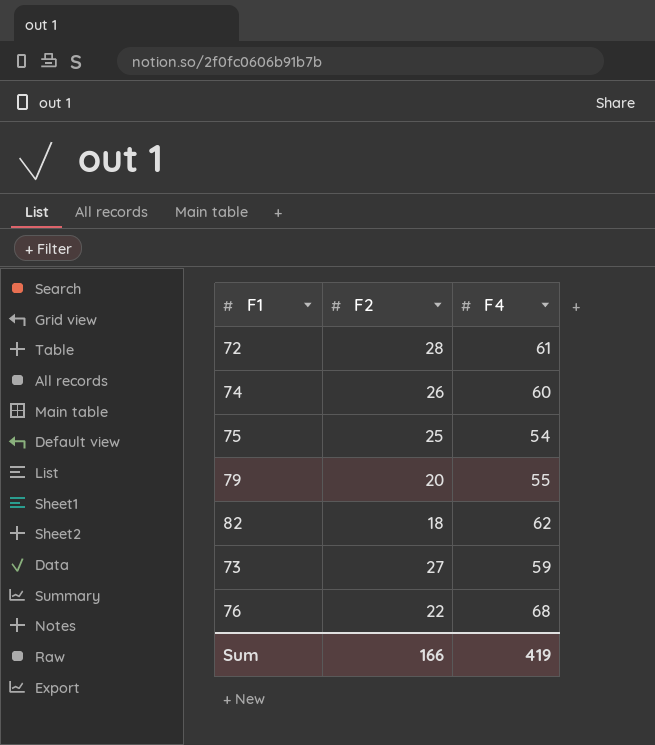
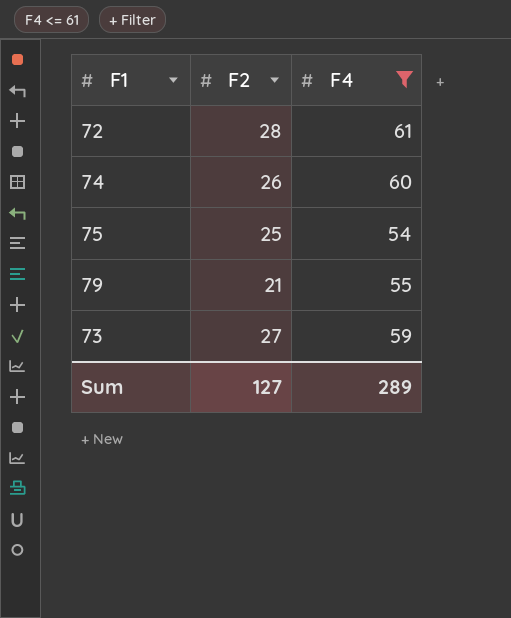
filter: none -> F4 <= 61
79 | F2: 20 -> 21
Sum | F2: 166 -> 127
Sum | F4: 419 -> 289

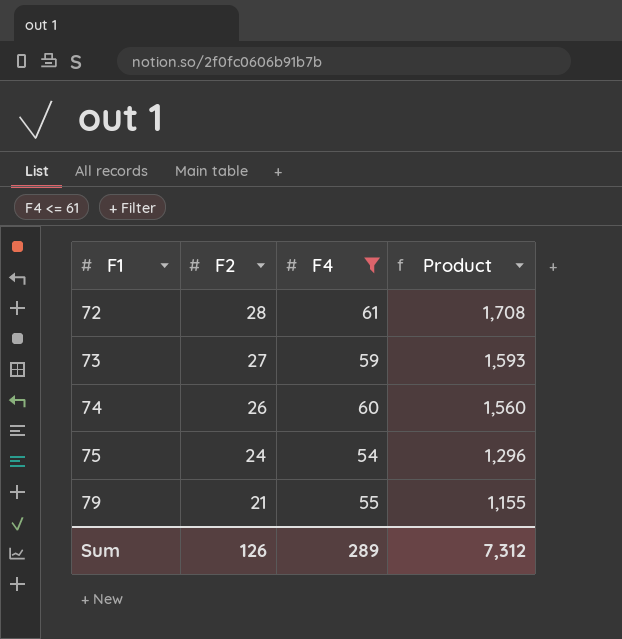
row order: none -> F1 ascending
column Product | formula: none -> [F2] * [F4]
75 | F2: 25 -> 24
Sum | F2: 127 -> 126

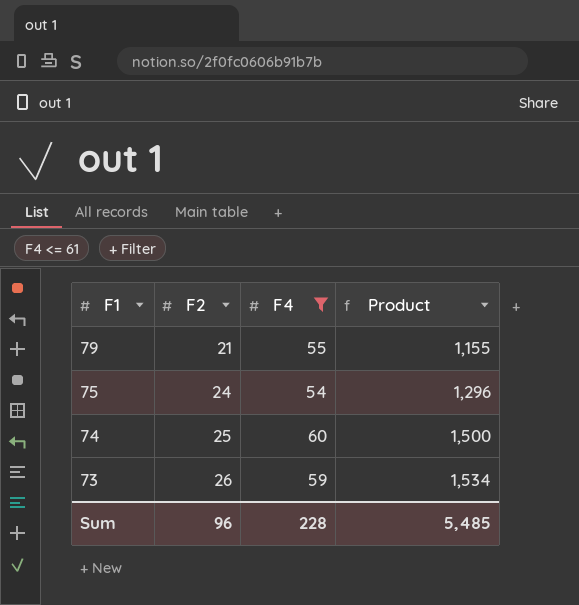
row order: F1 ascending -> F1 descending
row 72: 28 | 61 | 1,708 -> none
74 | F2: 26 -> 25
74 | Product: 1,560 -> 1,500
73 | F2: 27 -> 26
73 | Product: 1,593 -> 1,534
Sum | F2: 126 -> 96
Sum | F4: 289 -> 228
Sum | Product: 7,312 -> 5,485

